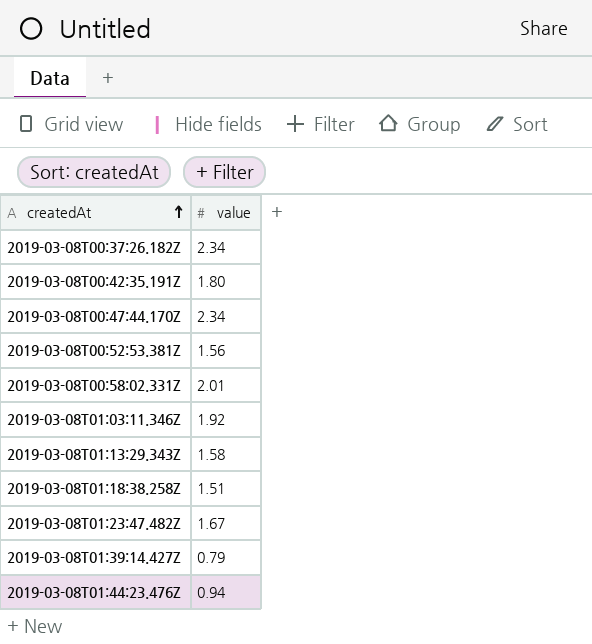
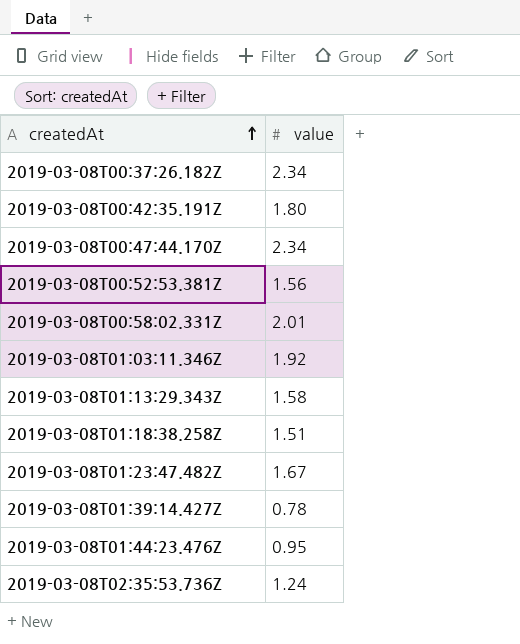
2019-03-08T01:39:14.427Z | value: 0.79 -> 0.78
2019-03-08T01:44:23.476Z | value: 0.94 -> 0.95
row 2019-03-08T02:35:53.736Z: none -> 1.24

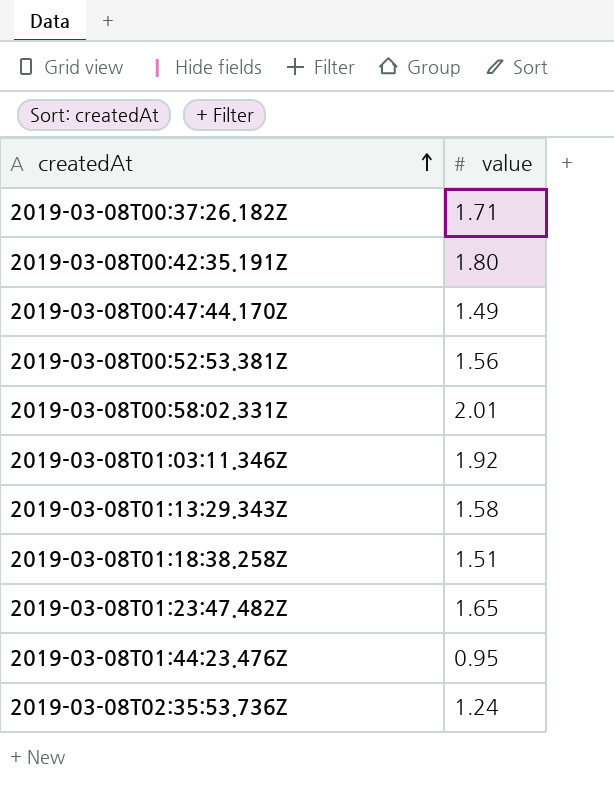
row 2019-03-08T01:39:14.427Z: 0.78 -> none
2019-03-08T00:37:26.182Z | value: 2.34 -> 1.71
2019-03-08T00:47:44.170Z | value: 2.34 -> 1.49
2019-03-08T01:23:47.482Z | value: 1.67 -> 1.65

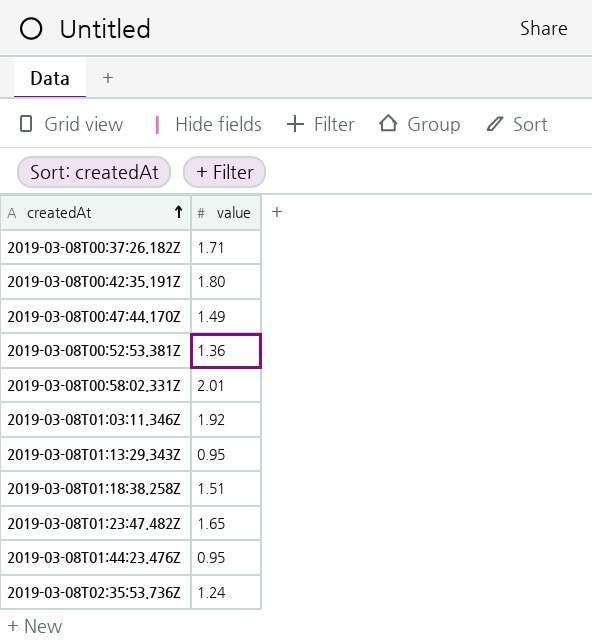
2019-03-08T00:52:53.381Z | value: 1.56 -> 1.36
2019-03-08T01:13:29.343Z | value: 1.58 -> 0.95

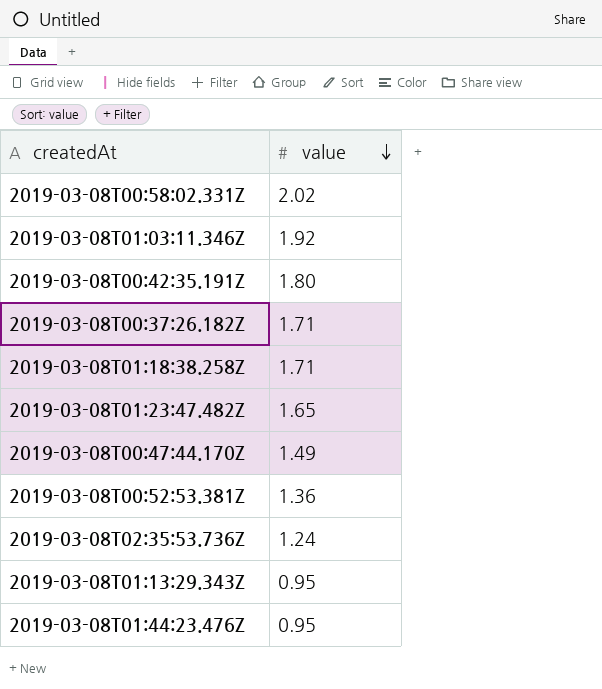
row order: createdAt ascending -> value descending
2019-03-08T00:58:02.331Z | value: 2.01 -> 2.02
2019-03-08T01:18:38.258Z | value: 1.51 -> 1.71

